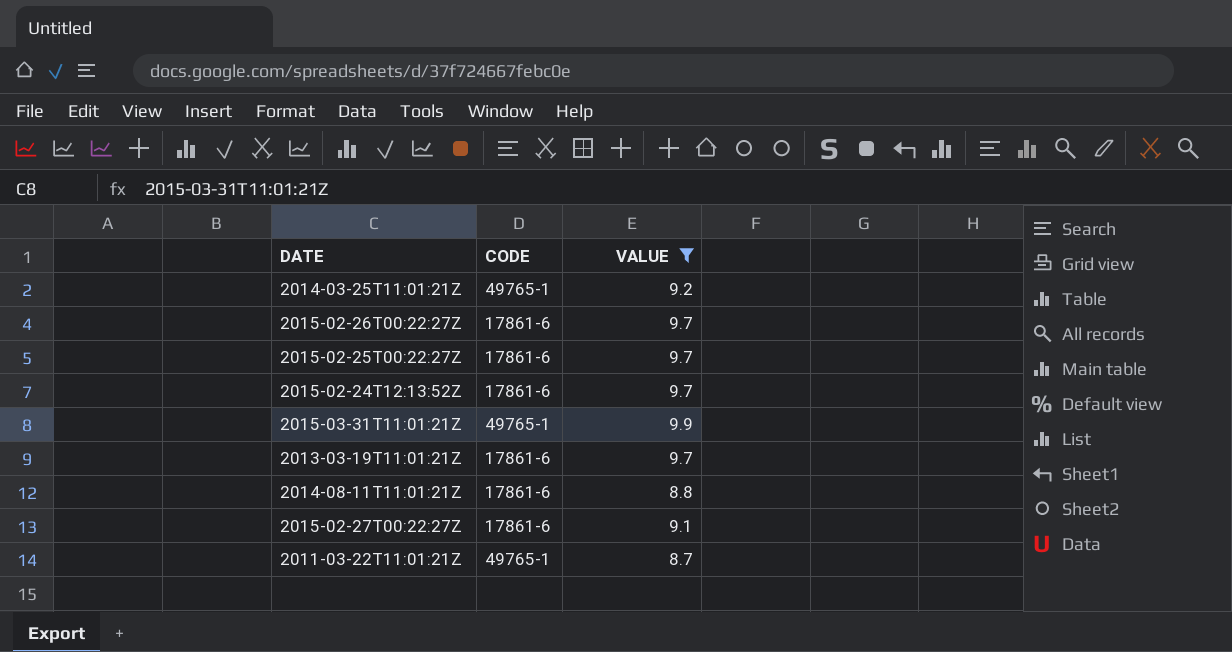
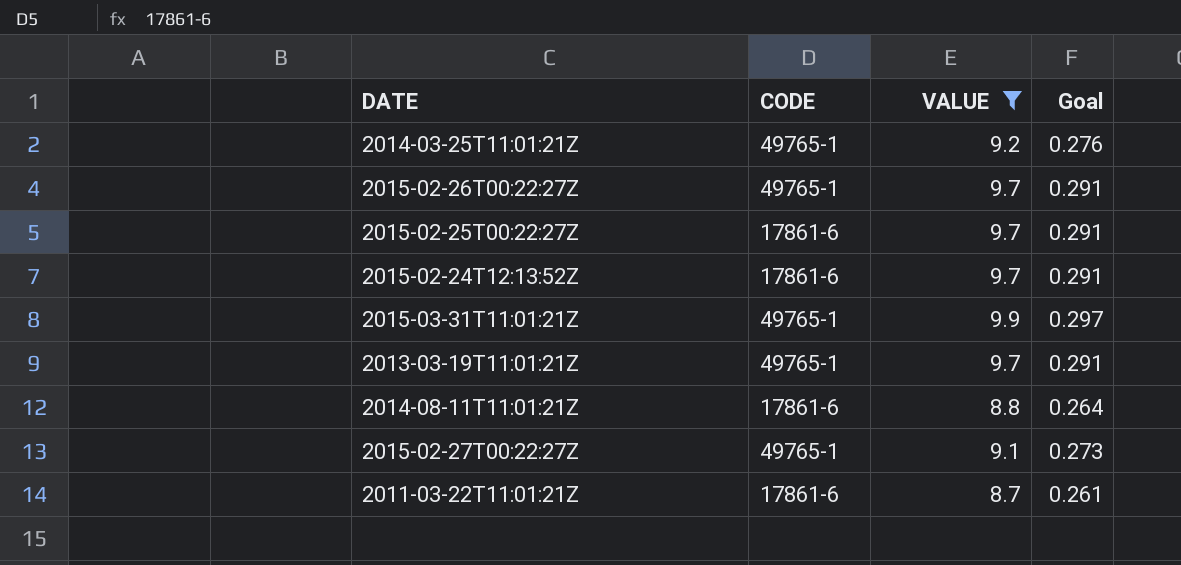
column Goal | formula: none -> [VALUE] * 0.03
2015-02-26T00:22:27Z | CODE: 17861-6 -> 49765-1
2013-03-19T11:01:21Z | CODE: 17861-6 -> 49765-1
2015-02-27T00:22:27Z | CODE: 17861-6 -> 49765-1
2011-03-22T11:01:21Z | CODE: 49765-1 -> 17861-6

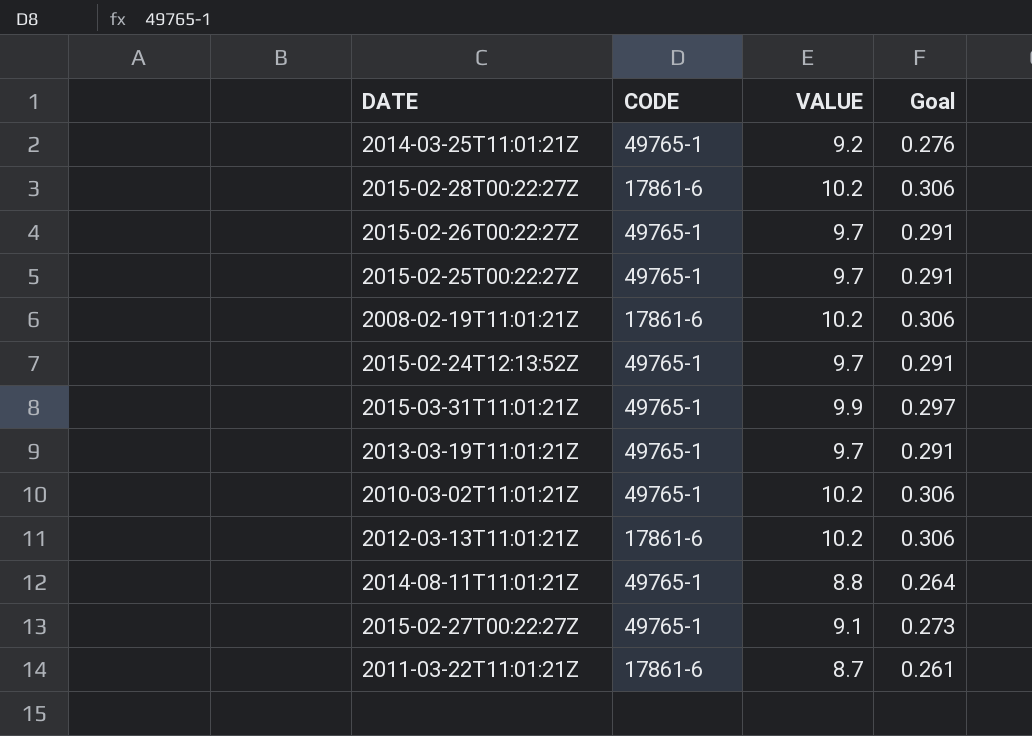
filter: VALUE != 10.2 -> none
2015-02-25T00:22:27Z | CODE: 17861-6 -> 49765-1
2015-02-24T12:13:52Z | CODE: 17861-6 -> 49765-1
2014-08-11T11:01:21Z | CODE: 17861-6 -> 49765-1

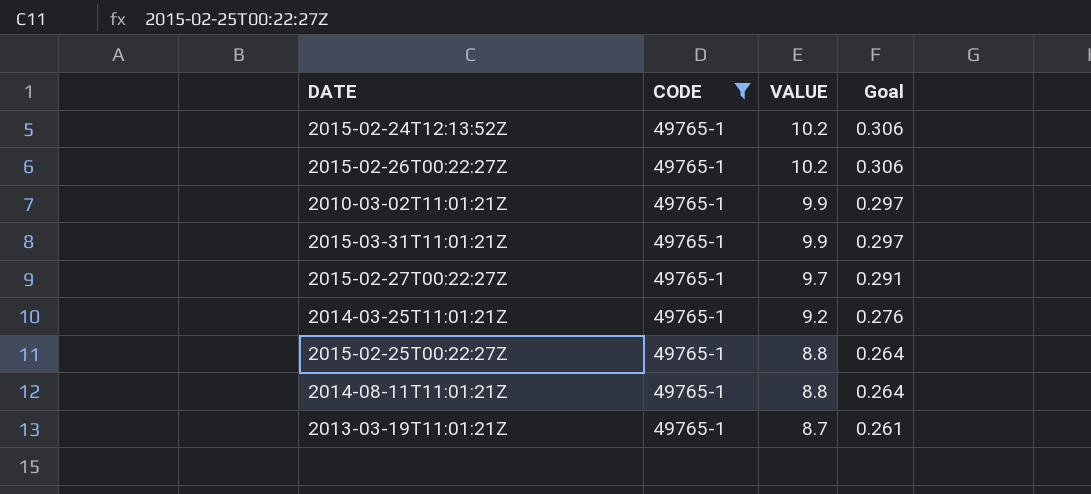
filter: none -> CODE = 49765-1
row order: none -> VALUE descending
2015-02-24T12:13:52Z | VALUE: 9.7 -> 10.2
2015-02-24T12:13:52Z | Goal: 0.291 -> 0.306
2015-02-26T00:22:27Z | VALUE: 9.7 -> 10.2
2015-02-26T00:22:27Z | Goal: 0.291 -> 0.306
2010-03-02T11:01:21Z | VALUE: 10.2 -> 9.9
2010-03-02T11:01:21Z | Goal: 0.306 -> 0.297
2015-02-27T00:22:27Z | VALUE: 9.1 -> 9.7
2015-02-27T00:22:27Z | Goal: 0.273 -> 0.291
2015-02-25T00:22:27Z | VALUE: 9.7 -> 8.8
2015-02-25T00:22:27Z | Goal: 0.291 -> 0.264
2013-03-19T11:01:21Z | VALUE: 9.7 -> 8.7
2013-03-19T11:01:21Z | Goal: 0.291 -> 0.261

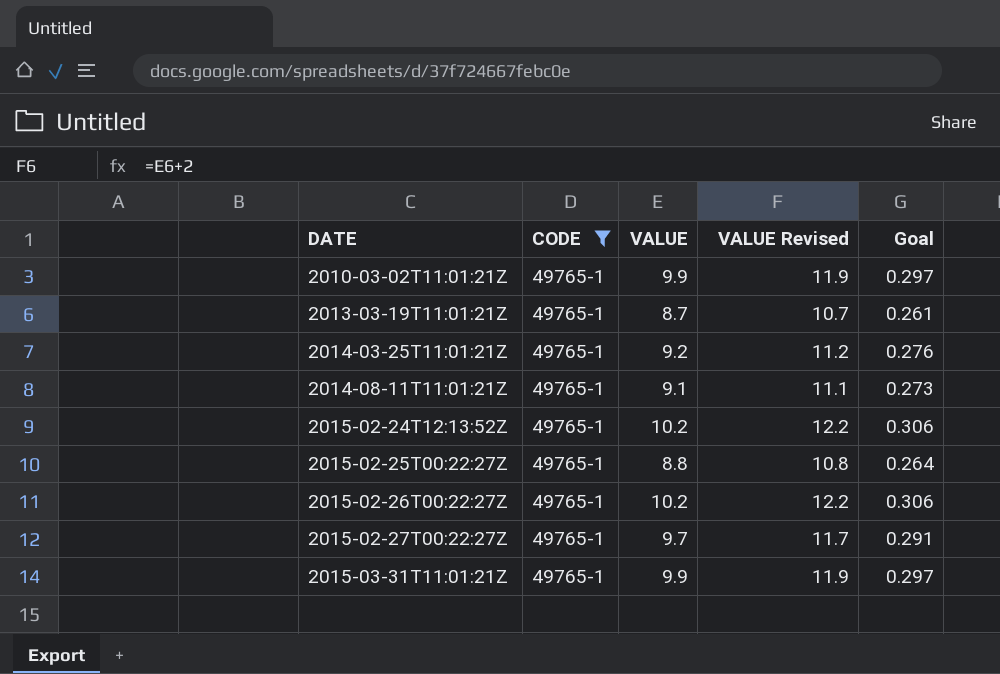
row order: VALUE descending -> DATE ascending
column VALUE Revised | formula: none -> [VALUE] + 2
2014-08-11T11:01:21Z | VALUE: 8.8 -> 9.1
2014-08-11T11:01:21Z | Goal: 0.264 -> 0.273

